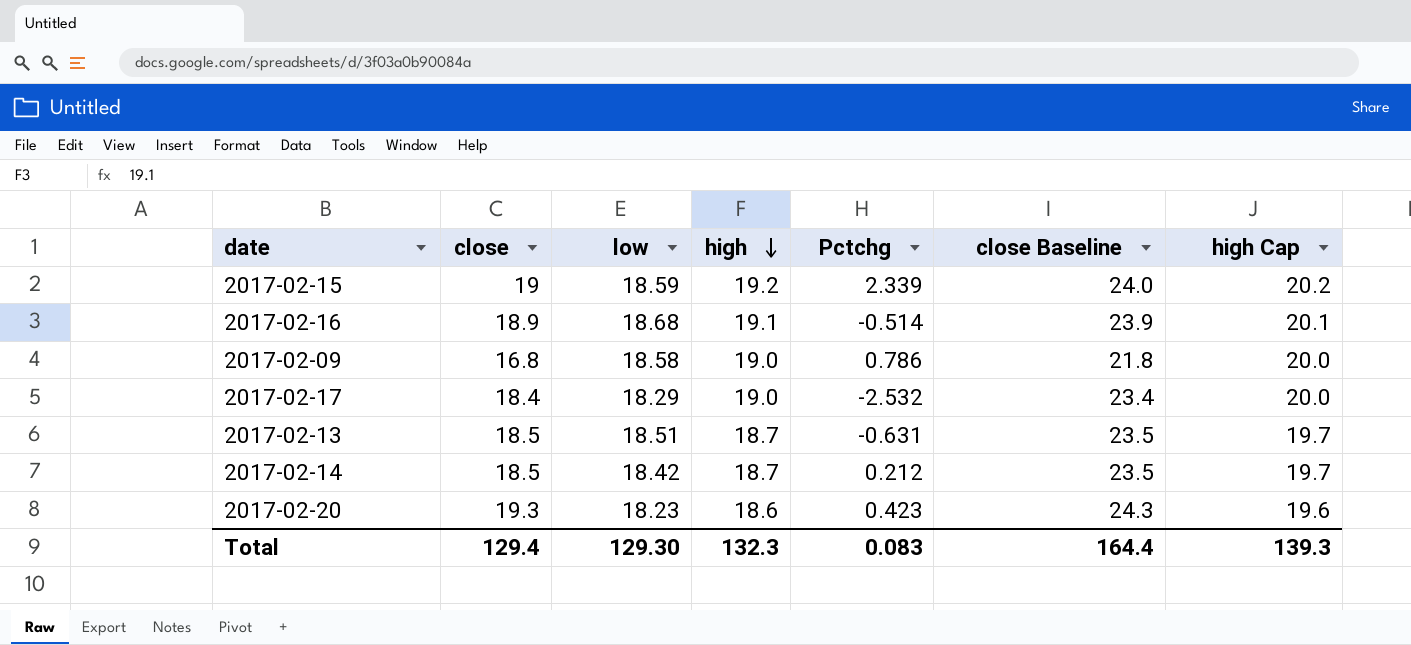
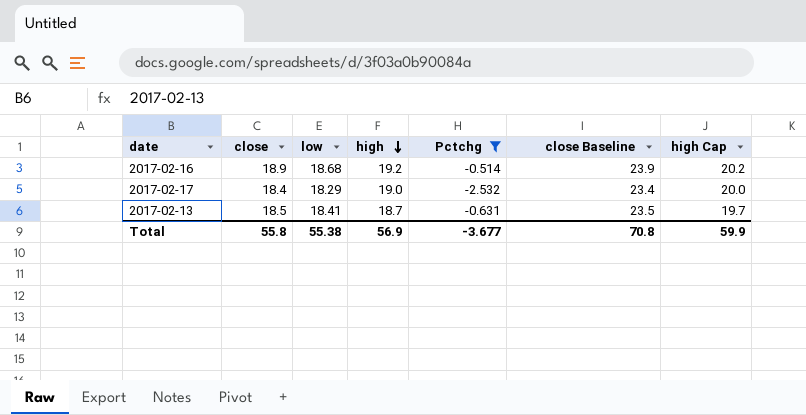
filter: none -> Pctchg <= -0.514
2017-02-16 | high: 19.1 -> 19.2
2017-02-16 | high Cap: 20.1 -> 20.2
2017-02-13 | low: 18.51 -> 18.41
Total | close: 129.4 -> 55.8
Total | low: 129.30 -> 55.38
Total | high: 132.3 -> 56.9
Total | Pctchg: 0.083 -> -3.677
Total | close Baseline: 164.4 -> 70.8
Total | high Cap: 139.3 -> 59.9

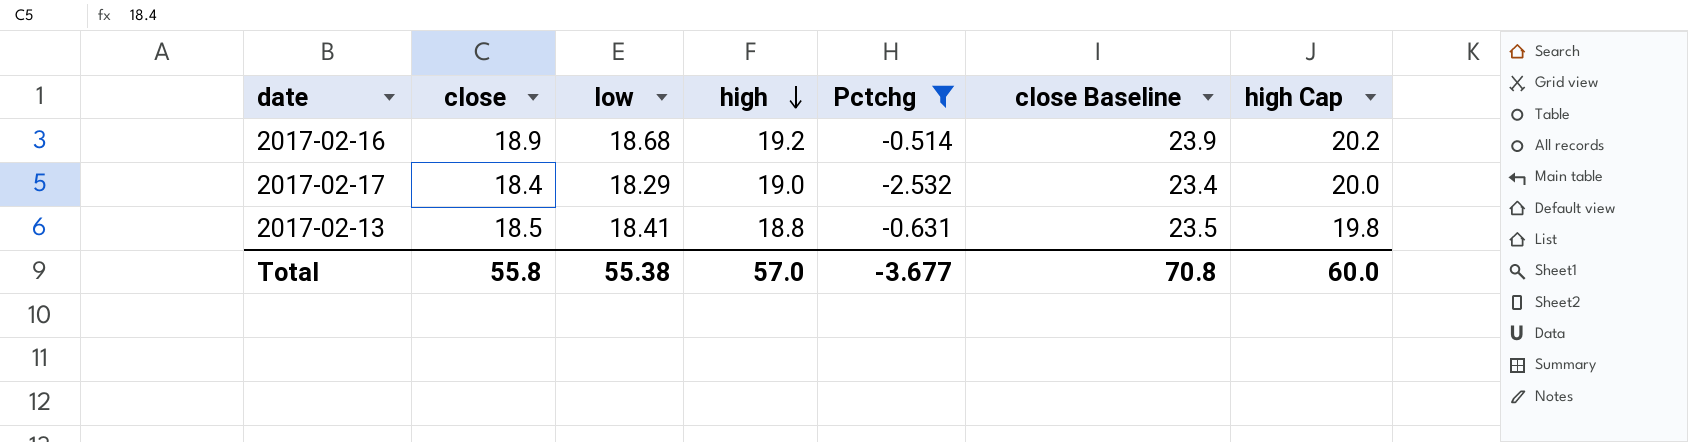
2017-02-13 | high: 18.7 -> 18.8
2017-02-13 | high Cap: 19.7 -> 19.8
Total | high: 56.9 -> 57.0
Total | high Cap: 59.9 -> 60.0

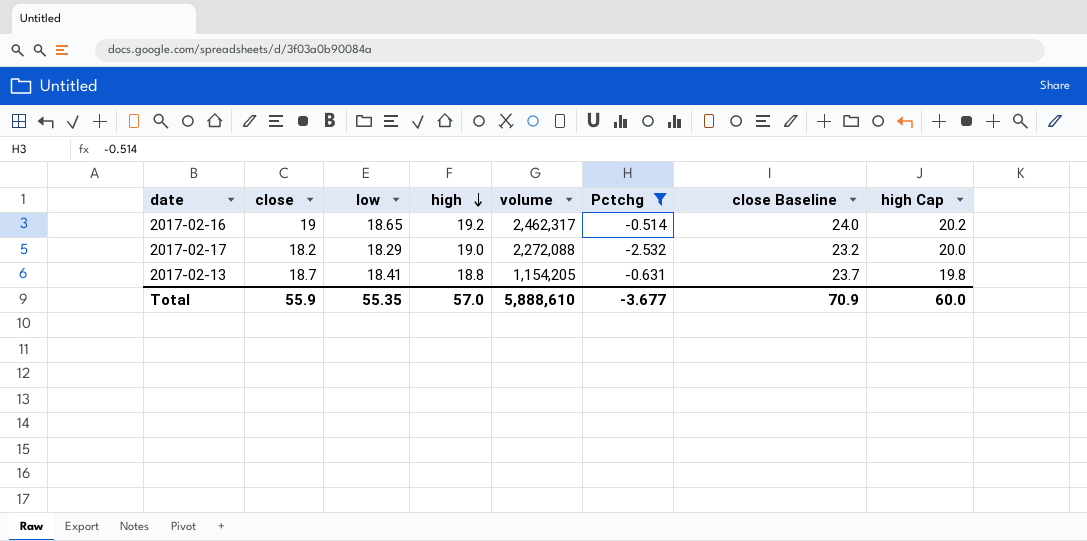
column volume | position: none -> 5
2017-02-16 | close: 18.9 -> 19
2017-02-16 | low: 18.68 -> 18.65
2017-02-16 | close Baseline: 23.9 -> 24.0
2017-02-17 | close: 18.4 -> 18.2
2017-02-17 | close Baseline: 23.4 -> 23.2
2017-02-13 | close: 18.5 -> 18.7
2017-02-13 | close Baseline: 23.5 -> 23.7
Total | close: 55.8 -> 55.9
Total | low: 55.38 -> 55.35
Total | close Baseline: 70.8 -> 70.9

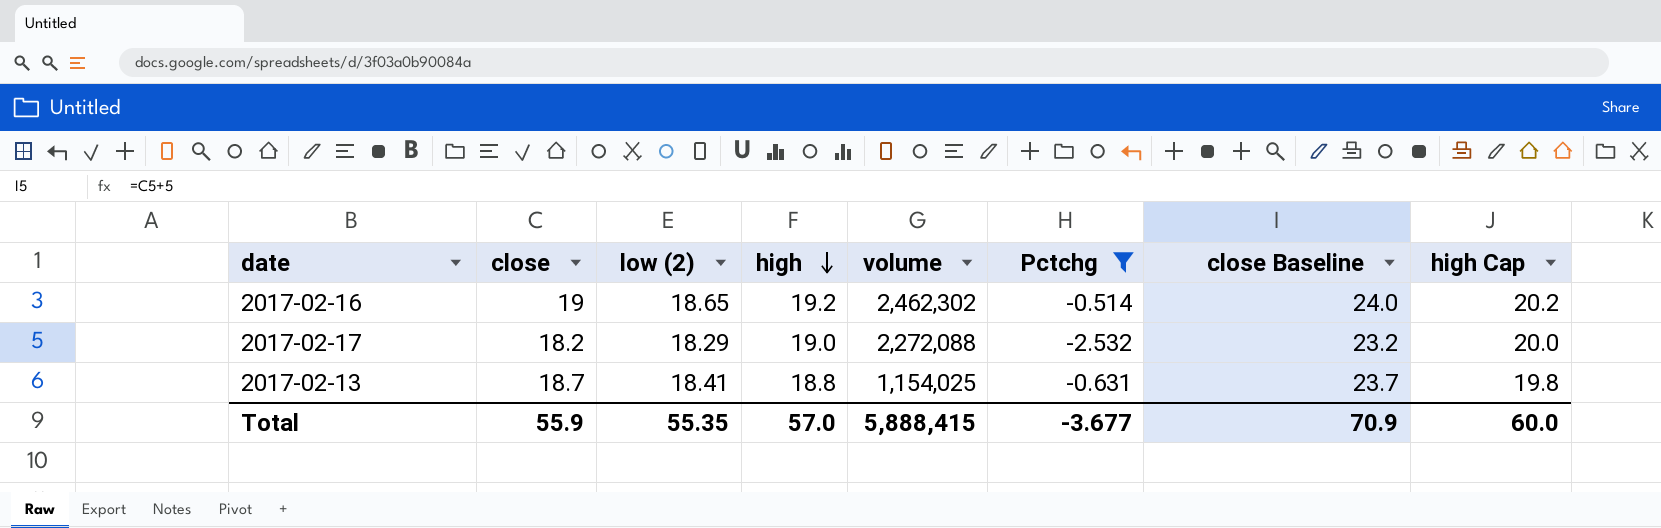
column name: low -> low (2)
2017-02-16 | volume: 2,462,317 -> 2,462,302
2017-02-13 | volume: 1,154,205 -> 1,154,025
Total | volume: 5,888,610 -> 5,888,415

